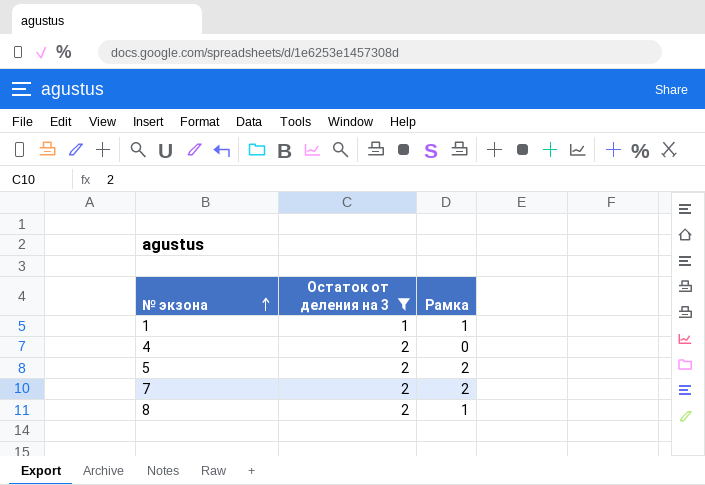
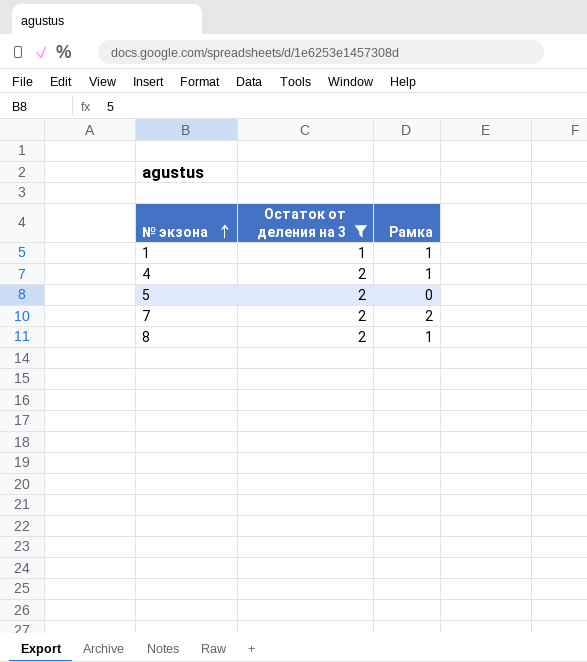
4 | Рамка: 0 -> 1
5 | Рамка: 2 -> 0

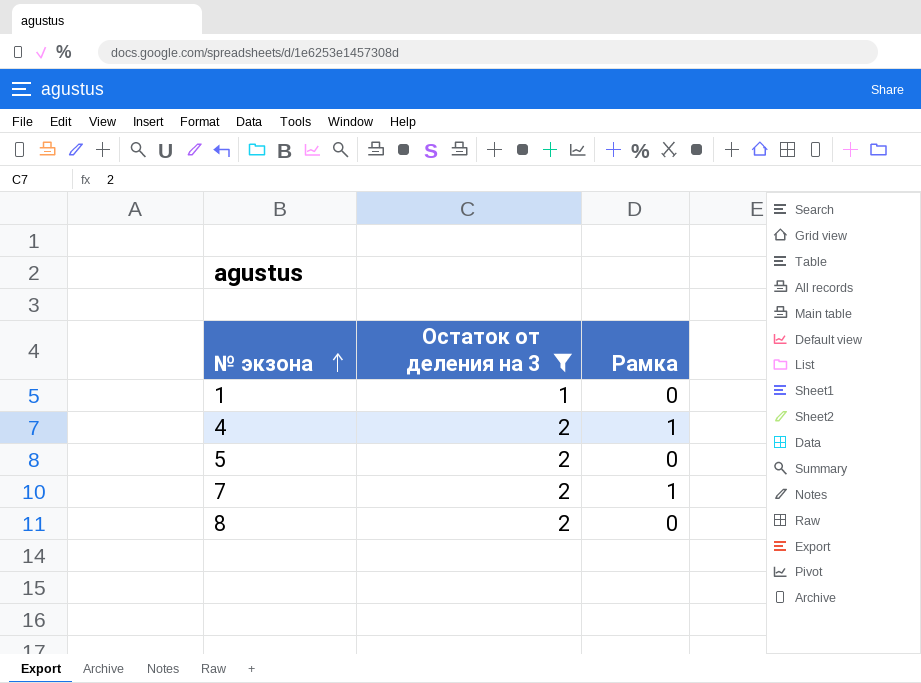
1 | Рамка: 1 -> 0
7 | Рамка: 2 -> 1
8 | Рамка: 1 -> 0

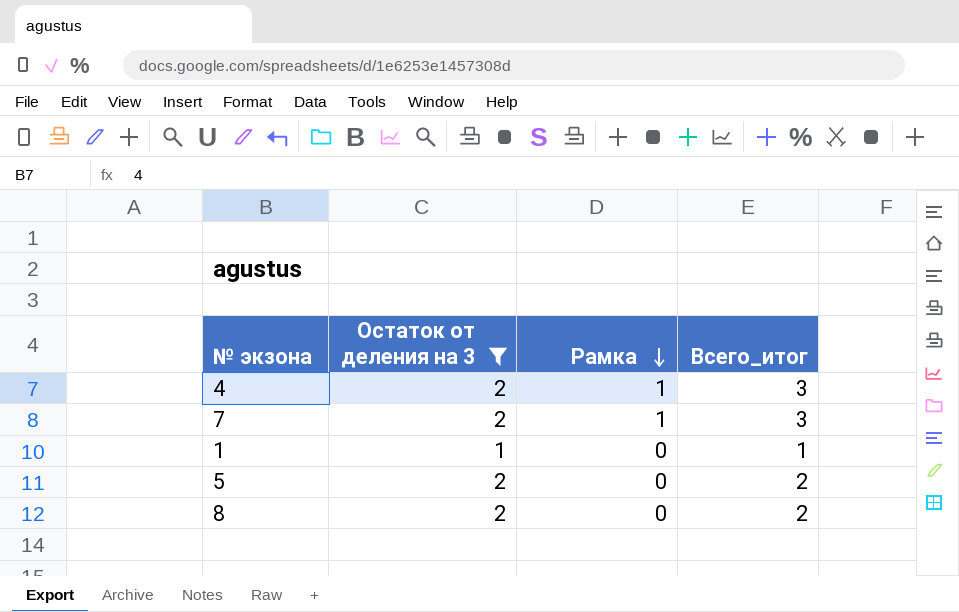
row order: № экзона ascending -> Рамка descending
column Всего_итог | formula: none -> [Остаток от деления на 3] + [Рамка]

